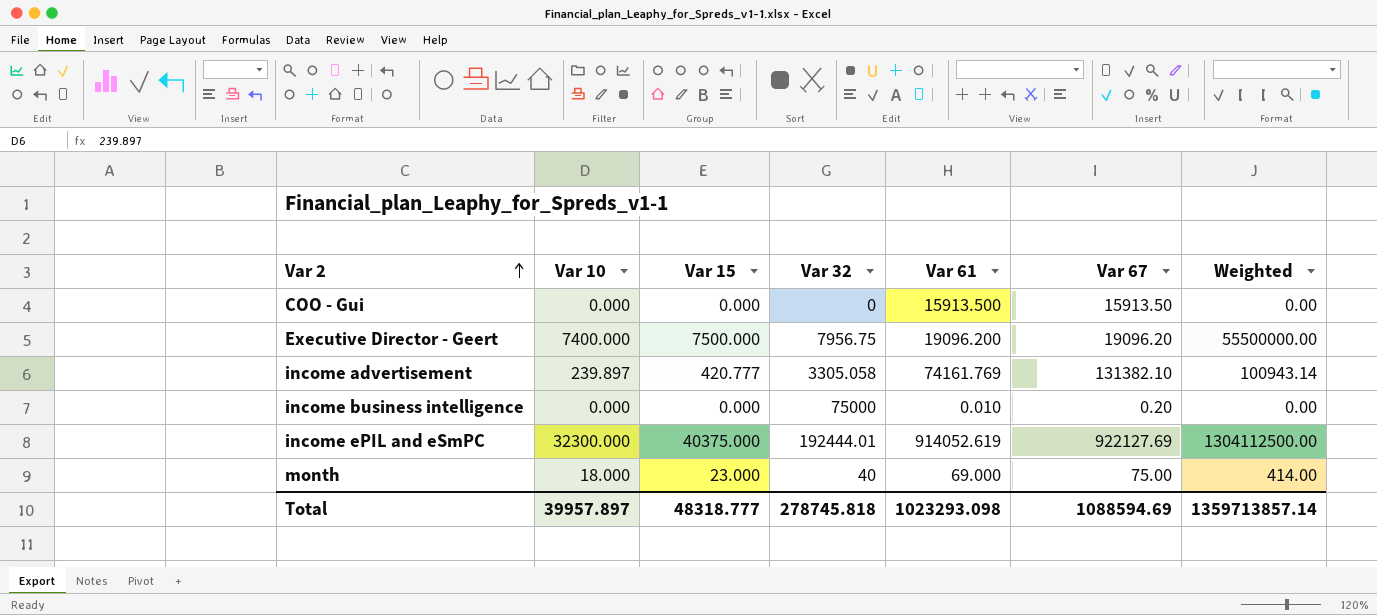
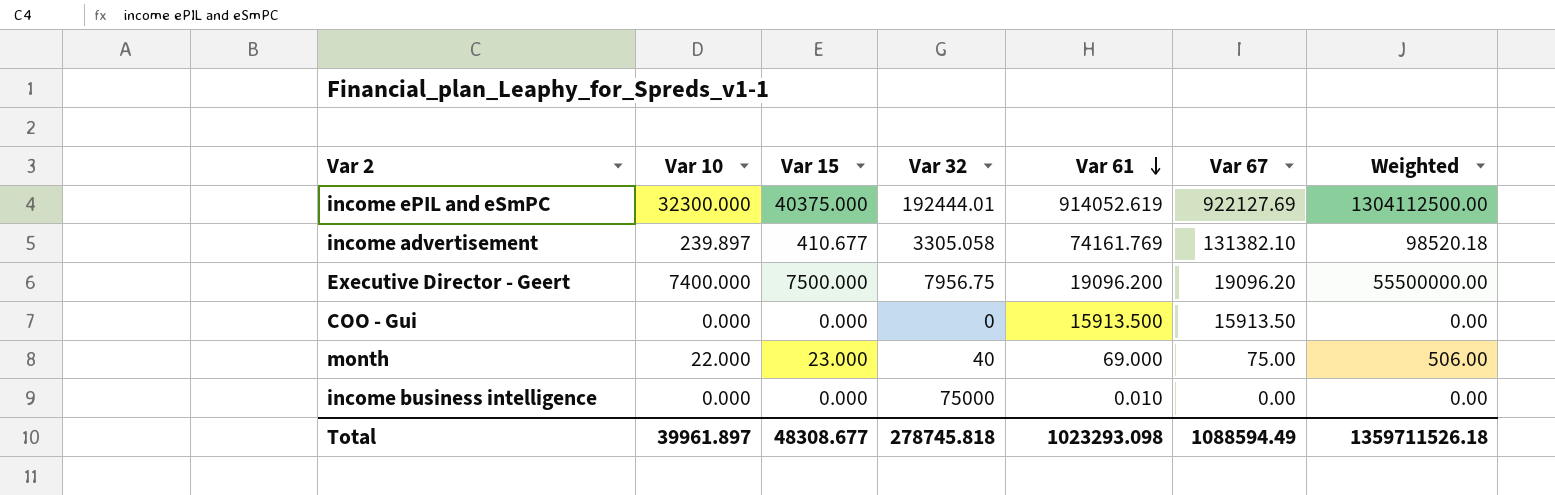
row order: Var 2 ascending -> Var 61 descending
income advertisement | Var 15: 420.777 -> 410.677
income advertisement | Weighted: 100943.14 -> 98520.18
month | Var 10: 18.000 -> 22.000
month | Weighted: 414.00 -> 506.00
income business intelligence | Var 67: 0.20 -> 0.00
Total | Var 10: 39957.897 -> 39961.897
Total | Var 15: 48318.777 -> 48308.677
Total | Var 67: 1088594.69 -> 1088594.49
Total | Weighted: 1359713857.14 -> 1359711526.18

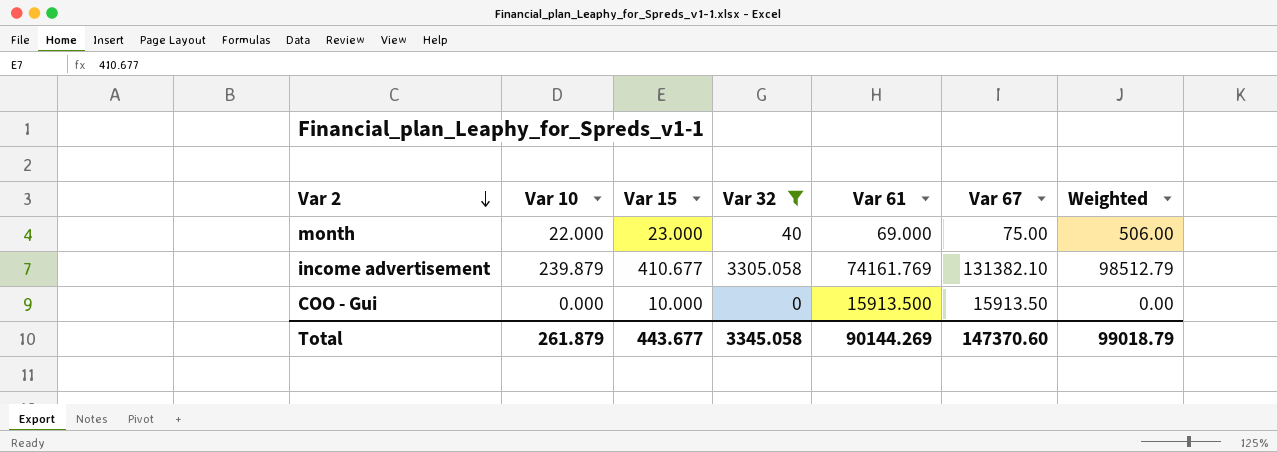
filter: none -> Var 32 <= 3305.058
row order: Var 61 descending -> Var 2 descending
income advertisement | Var 10: 239.897 -> 239.879
income advertisement | Weighted: 98520.18 -> 98512.79
COO - Gui | Var 15: 0.000 -> 10.000
Total | Var 10: 39961.897 -> 261.879
Total | Var 15: 48308.677 -> 443.677
Total | Var 32: 278745.818 -> 3345.058
Total | Var 61: 1023293.098 -> 90144.269
Total | Var 67: 1088594.49 -> 147370.60
Total | Weighted: 1359711526.18 -> 99018.79

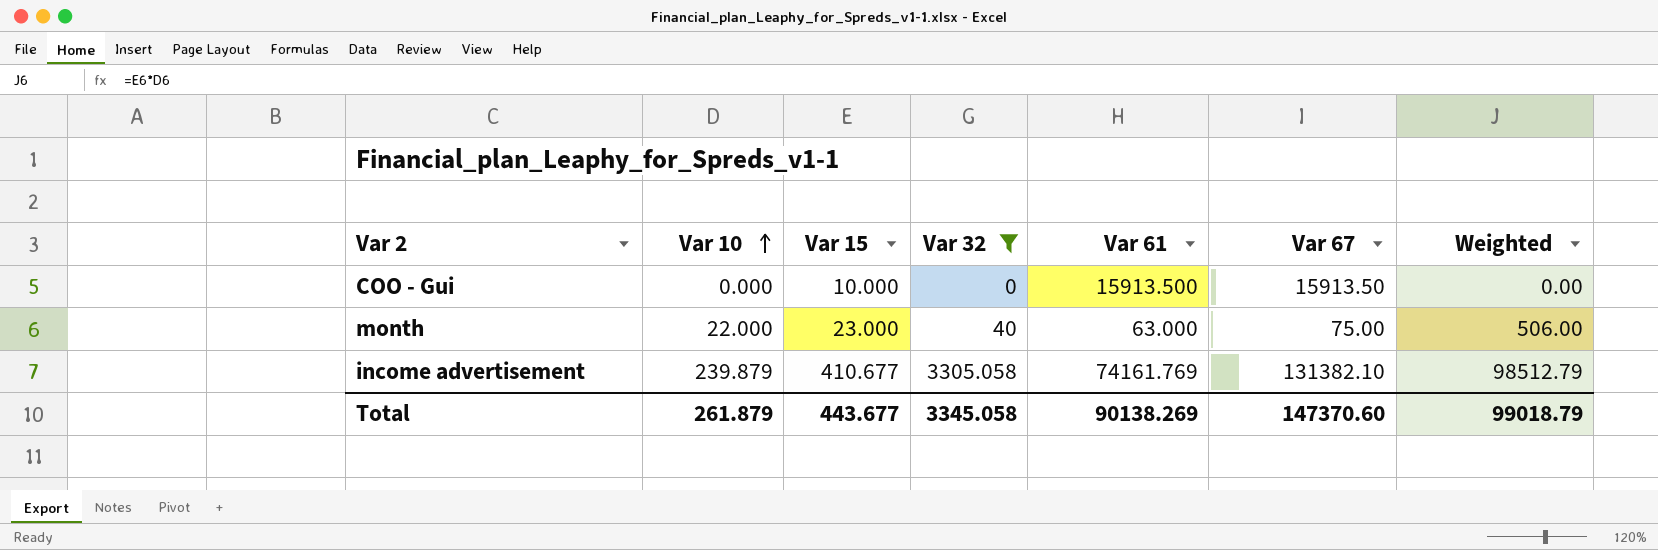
row order: Var 2 descending -> Var 10 ascending
month | Var 61: 69.000 -> 63.000
Total | Var 61: 90144.269 -> 90138.269

